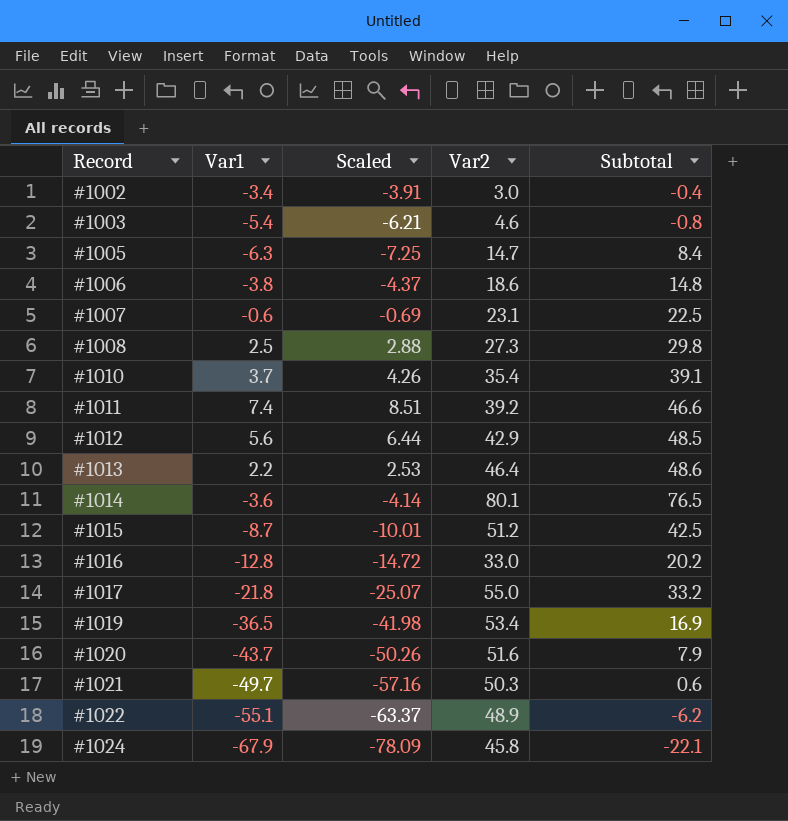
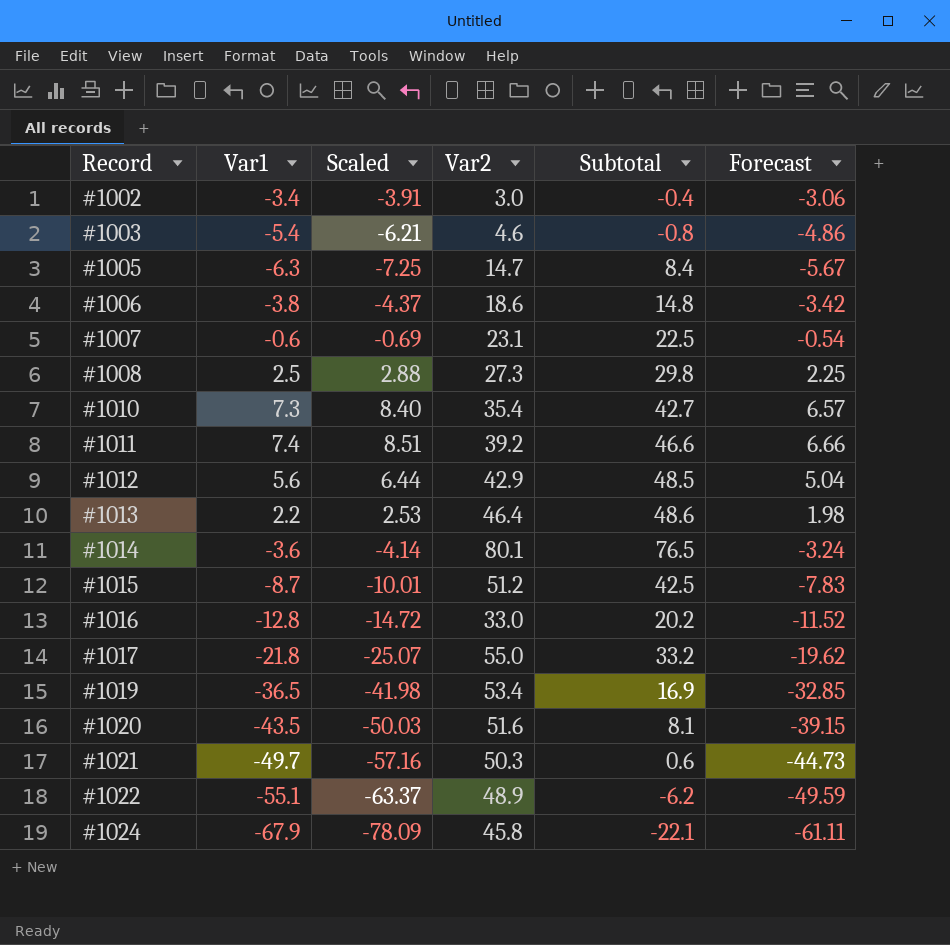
column Forecast | formula: none -> [Var1] * 0.9
#1010 | Var1: 3.7 -> 7.3
#1010 | Scaled: 4.26 -> 8.40
#1010 | Subtotal: 39.1 -> 42.7
#1020 | Var1: -43.7 -> -43.5
#1020 | Scaled: -50.26 -> -50.03
#1020 | Subtotal: 7.9 -> 8.1

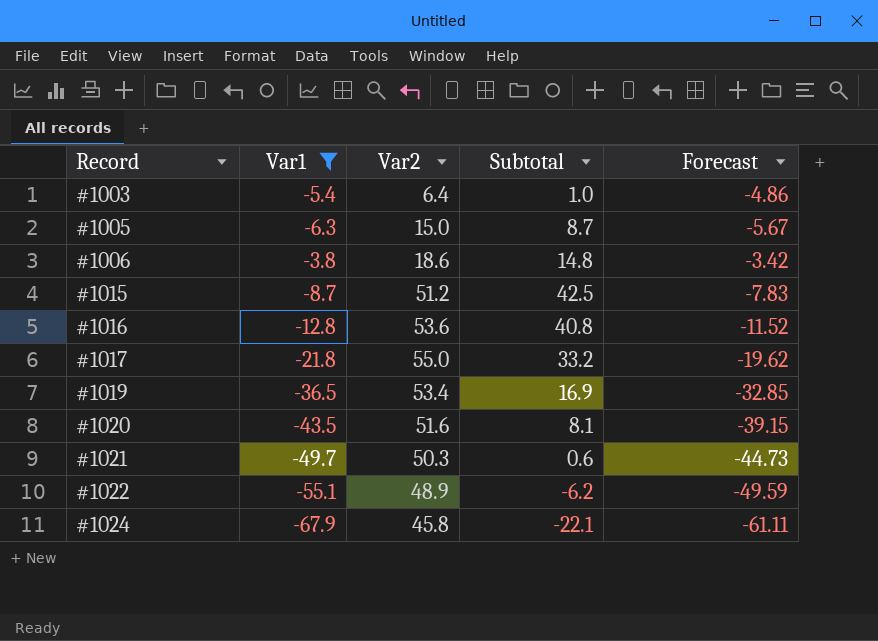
filter: none -> Var1 <= -3.8
column Scaled | formula: [Var1] * 1.15 -> none
#1003 | Var2: 4.6 -> 6.4
#1003 | Subtotal: -0.8 -> 1.0
#1005 | Var2: 14.7 -> 15.0
#1005 | Subtotal: 8.4 -> 8.7
#1016 | Var2: 33.0 -> 53.6
#1016 | Subtotal: 20.2 -> 40.8

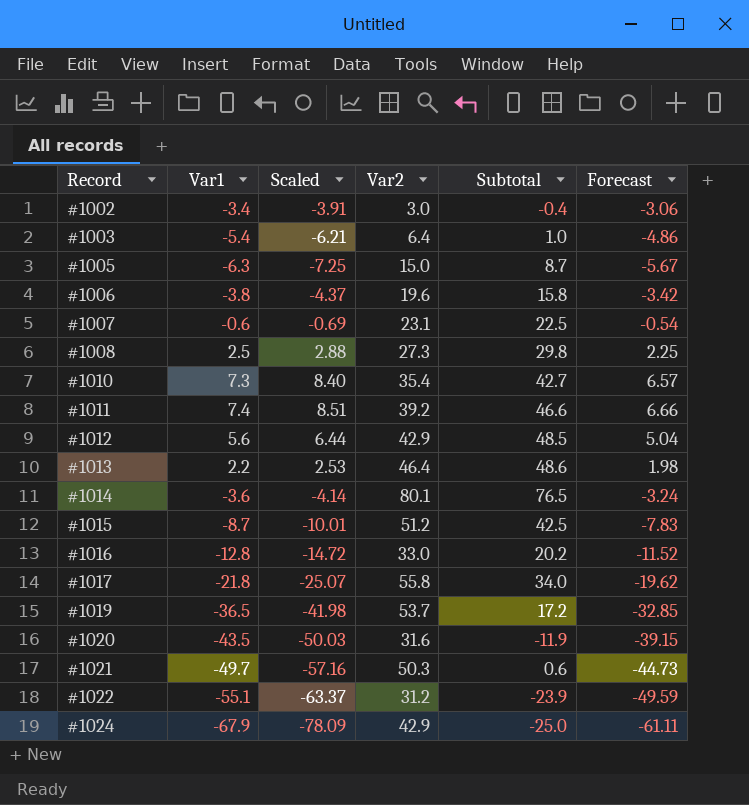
filter: Var1 <= -3.8 -> none
column Scaled | formula: none -> [Var1] * 1.15
#1006 | Var2: 18.6 -> 19.6
#1006 | Subtotal: 14.8 -> 15.8
#1016 | Var2: 53.6 -> 33.0
#1016 | Subtotal: 40.8 -> 20.2
#1017 | Var2: 55.0 -> 55.8
#1017 | Subtotal: 33.2 -> 34.0
#1019 | Var2: 53.4 -> 53.7
#1019 | Subtotal: 16.9 -> 17.2
#1020 | Var2: 51.6 -> 31.6
#1020 | Subtotal: 8.1 -> -11.9
#1022 | Var2: 48.9 -> 31.2
#1022 | Subtotal: -6.2 -> -23.9
#1024 | Var2: 45.8 -> 42.9
#1024 | Subtotal: -22.1 -> -25.0

